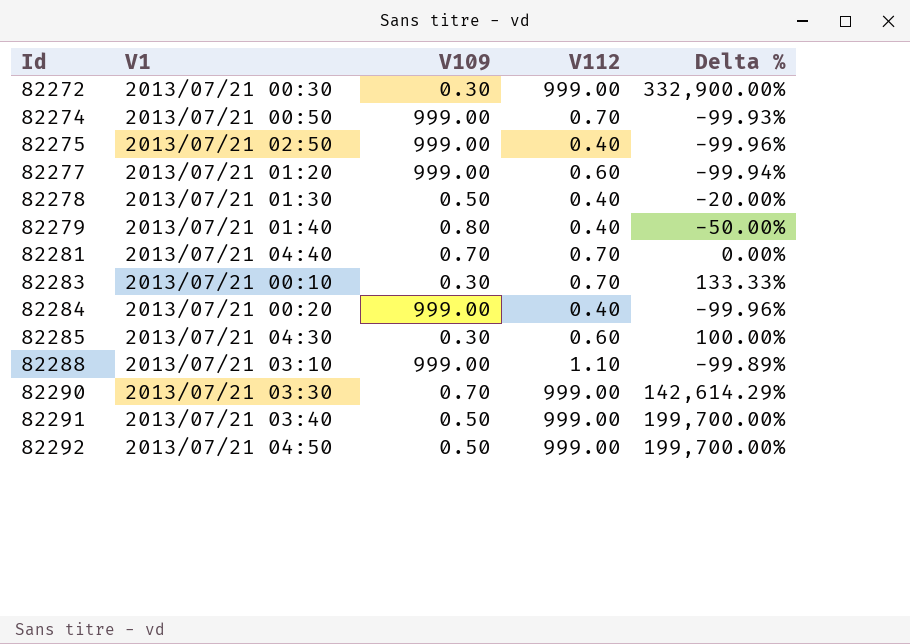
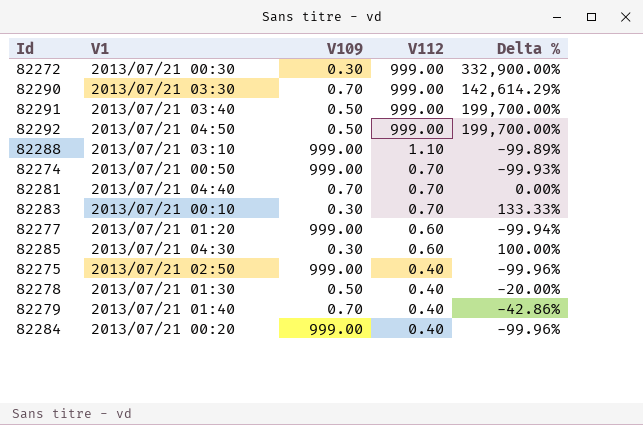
row order: Id ascending -> V112 descending
82279 | V109: 0.80 -> 0.70
82279 | Delta %: -50.00% -> -42.86%

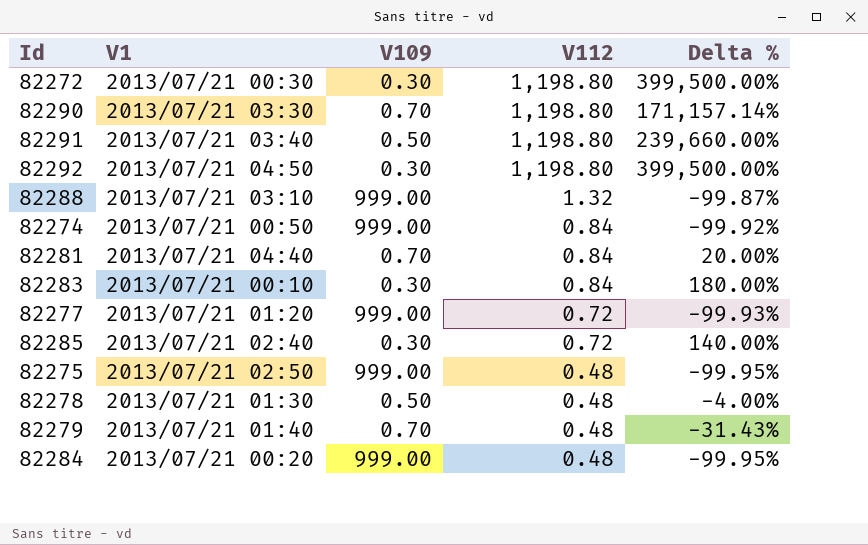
82272 | V112: 999.00 -> 1,198.80
82272 | Delta %: 332,900.00% -> 399,500.00%
82290 | V112: 999.00 -> 1,198.80
82290 | Delta %: 142,614.29% -> 171,157.14%
82291 | V112: 999.00 -> 1,198.80
82291 | Delta %: 199,700.00% -> 239,660.00%
82292 | V109: 0.50 -> 0.30
82292 | V112: 999.00 -> 1,198.80
82292 | Delta %: 199,700.00% -> 399,500.00%
82288 | V112: 1.10 -> 1.32
82288 | Delta %: -99.89% -> -99.87%
82274 | V112: 0.70 -> 0.84
82274 | Delta %: -99.93% -> -99.92%
82281 | V112: 0.70 -> 0.84
82281 | Delta %: 0.00% -> 20.00%
82283 | V112: 0.70 -> 0.84
82283 | Delta %: 133.33% -> 180.00%
82277 | V112: 0.60 -> 0.72
82277 | Delta %: -99.94% -> -99.93%
82285 | V1: 2013/07/21 04:30 -> 2013/07/21 02:40
82285 | V112: 0.60 -> 0.72
82285 | Delta %: 100.00% -> 140.00%
82275 | V112: 0.40 -> 0.48
82275 | Delta %: -99.96% -> -99.95%
82278 | V112: 0.40 -> 0.48
82278 | Delta %: -20.00% -> -4.00%
82279 | V112: 0.40 -> 0.48
82279 | Delta %: -42.86% -> -31.43%
82284 | V112: 0.40 -> 0.48
82284 | Delta %: -99.96% -> -99.95%

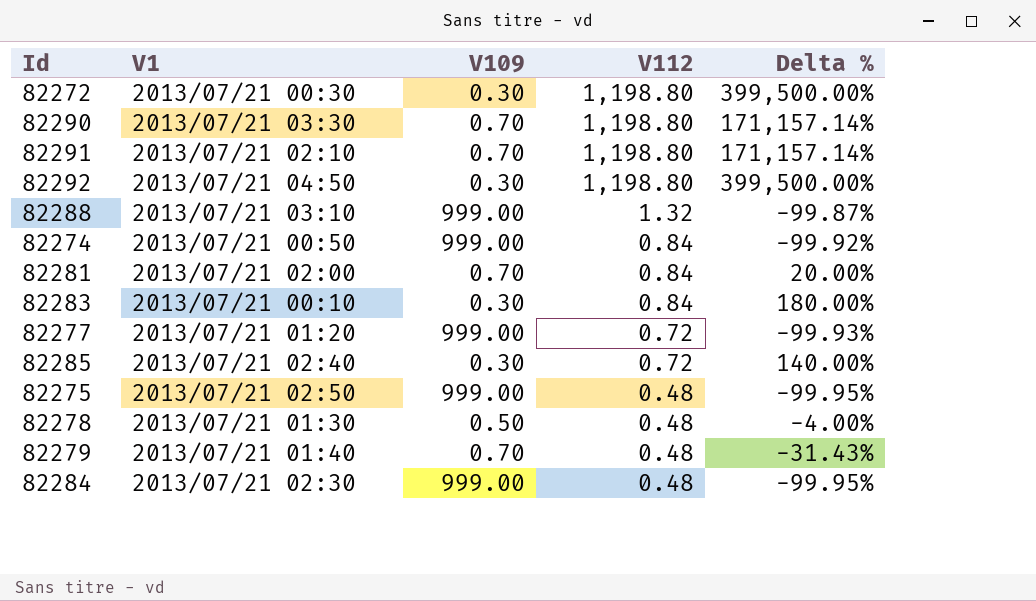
82291 | V1: 2013/07/21 03:40 -> 2013/07/21 02:10
82291 | V109: 0.50 -> 0.70
82291 | Delta %: 239,660.00% -> 171,157.14%
82281 | V1: 2013/07/21 04:40 -> 2013/07/21 02:00
82284 | V1: 2013/07/21 00:20 -> 2013/07/21 02:30

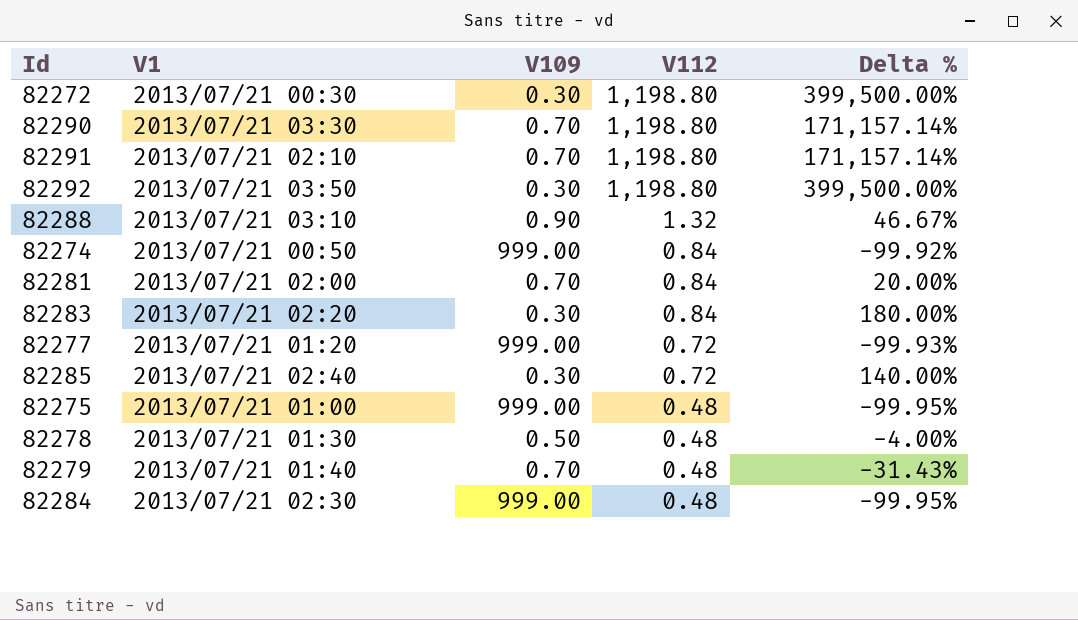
82292 | V1: 2013/07/21 04:50 -> 2013/07/21 03:50
82288 | V109: 999.00 -> 0.90
82288 | Delta %: -99.87% -> 46.67%
82283 | V1: 2013/07/21 00:10 -> 2013/07/21 02:20
82275 | V1: 2013/07/21 02:50 -> 2013/07/21 01:00

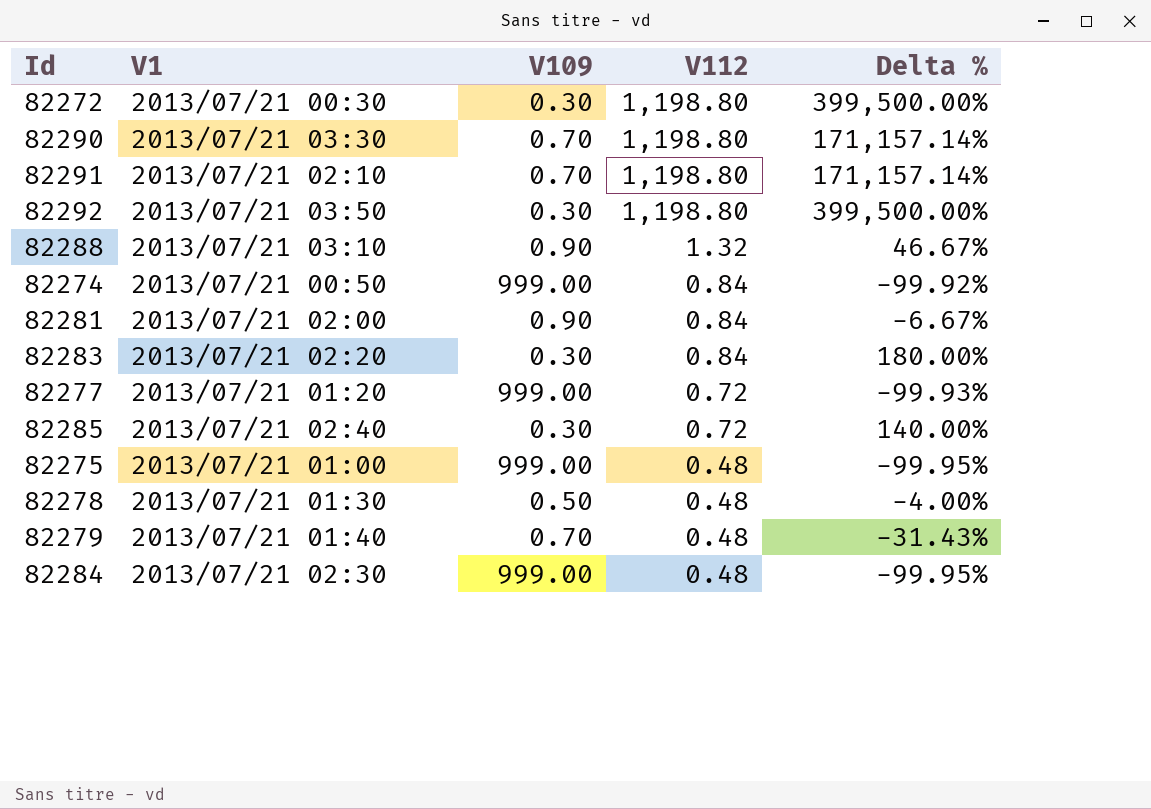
82281 | V109: 0.70 -> 0.90
82281 | Delta %: 20.00% -> -6.67%

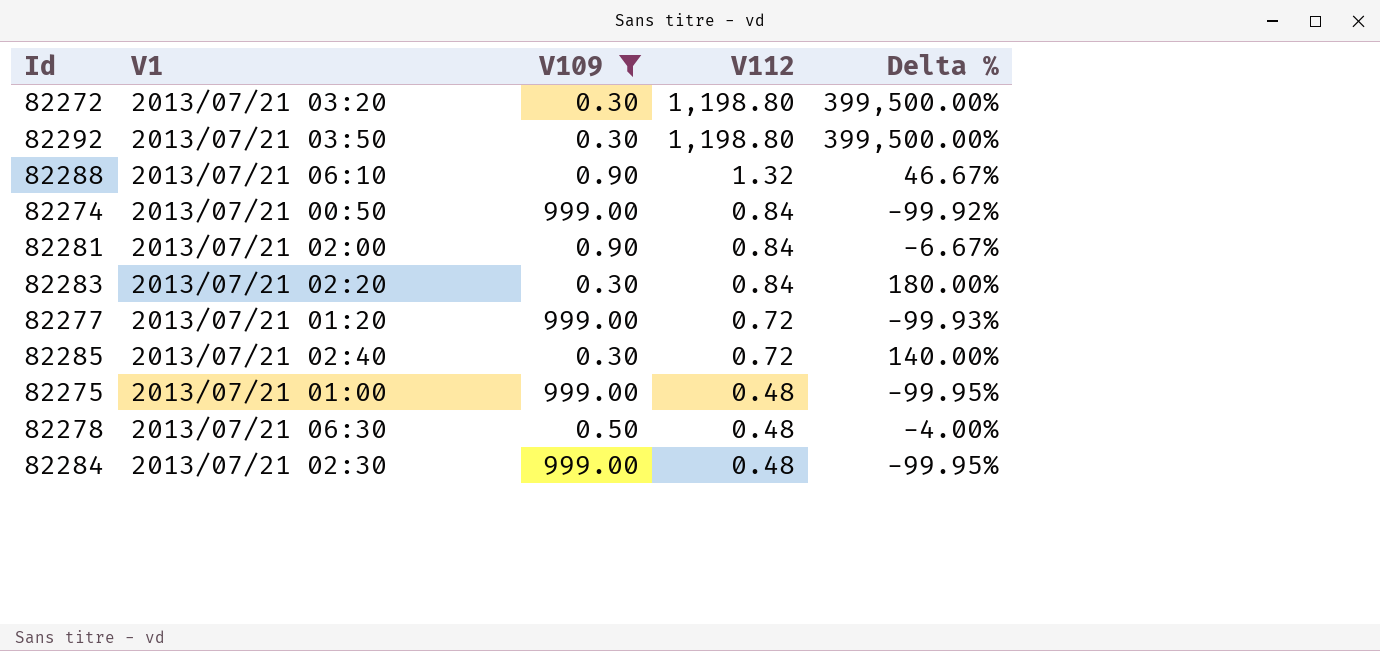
filter: none -> V109 != 0.70
82272 | V1: 2013/07/21 00:30 -> 2013/07/21 03:20
82288 | V1: 2013/07/21 03:10 -> 2013/07/21 06:10
82278 | V1: 2013/07/21 01:30 -> 2013/07/21 06:30

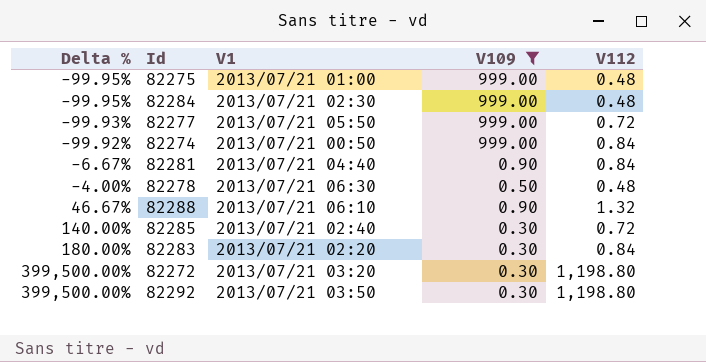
row order: V112 descending -> Delta % ascending
column Delta % | position: 5 -> 1
82277 | V1: 2013/07/21 01:20 -> 2013/07/21 05:50
82281 | V1: 2013/07/21 02:00 -> 2013/07/21 04:40

